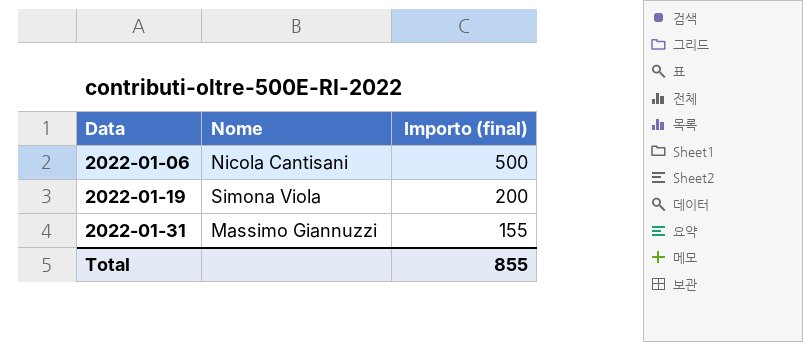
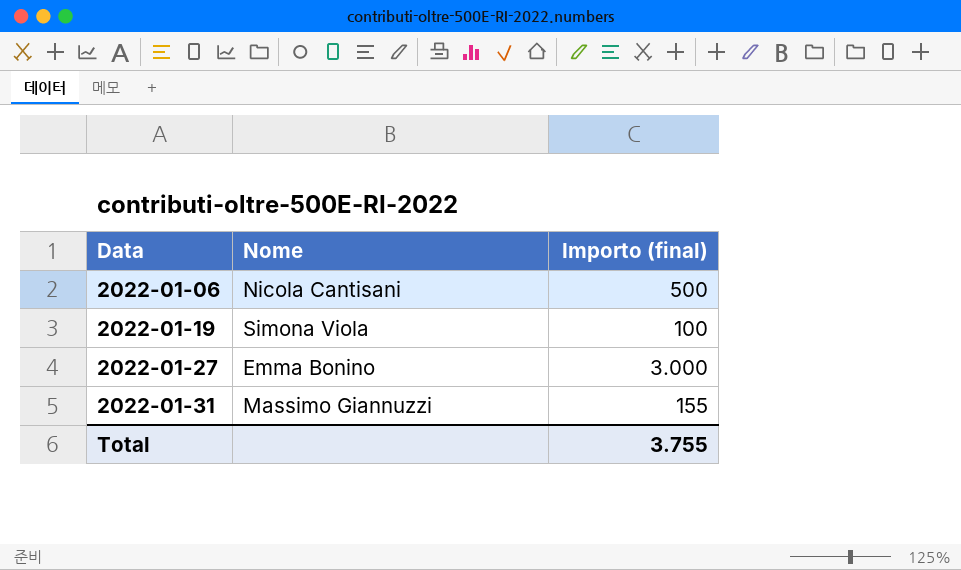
2022-01-19 | Importo (final): 200 -> 100
row 2022-01-27: none -> Emma Bonino | 3.000
Total | Importo (final): 855 -> 3.755

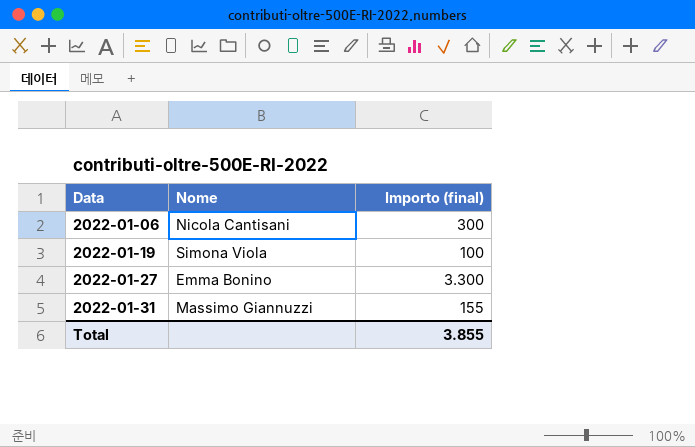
2022-01-06 | Importo (final): 500 -> 300
2022-01-27 | Importo (final): 3.000 -> 3.300
Total | Importo (final): 3.755 -> 3.855

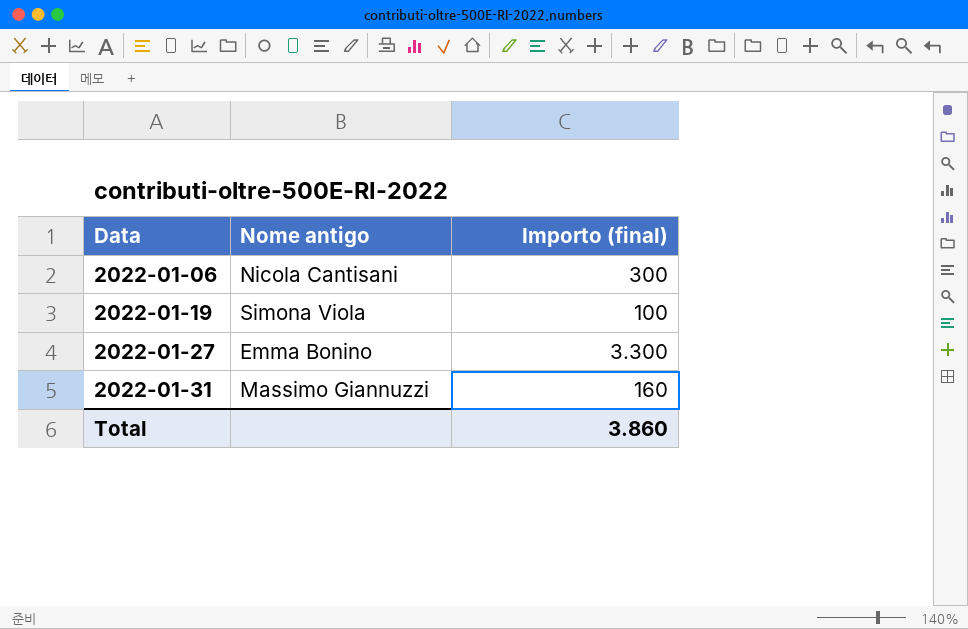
column name: Nome -> Nome antigo
2022-01-31 | Importo (final): 155 -> 160
Total | Importo (final): 3.855 -> 3.860

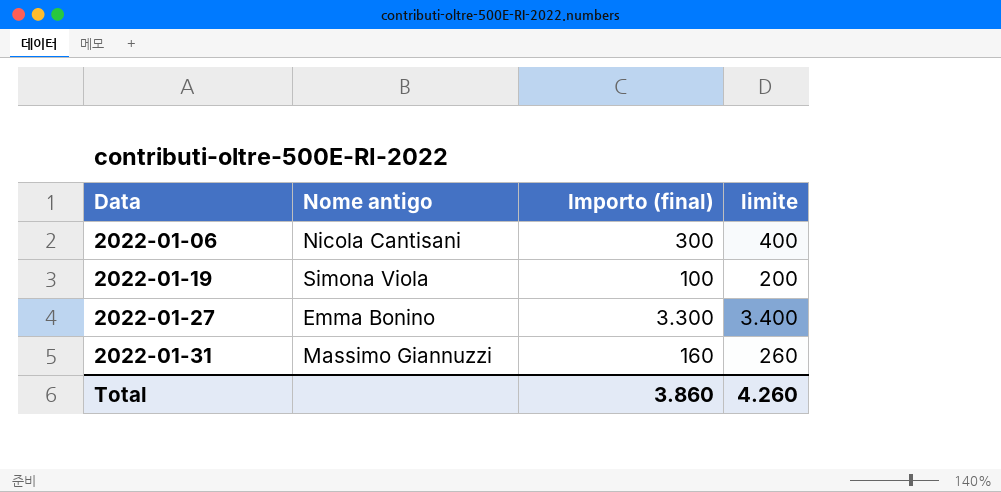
column limite | formula: none -> [Importo (final)] + 100

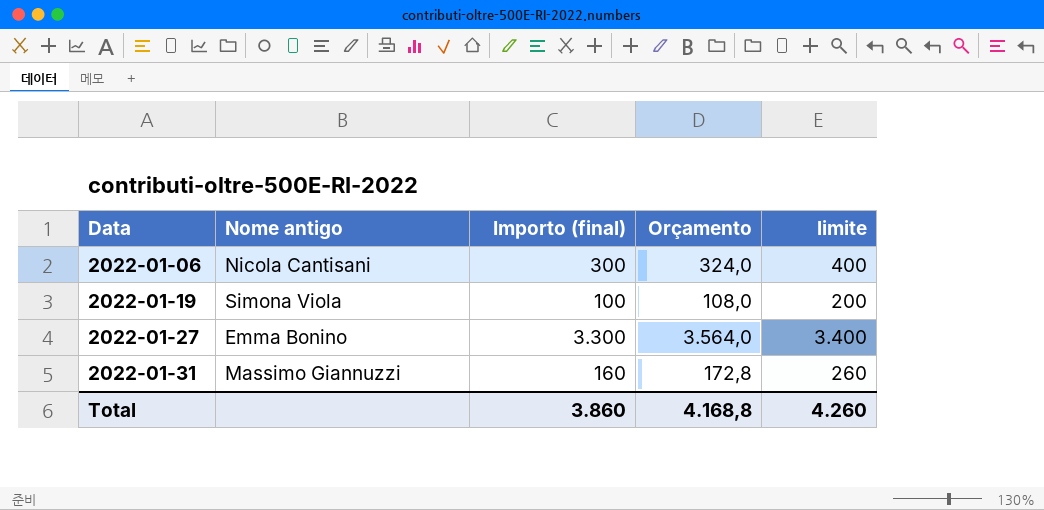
column Orçamento | formula: none -> [Importo (final)] * 1,08

